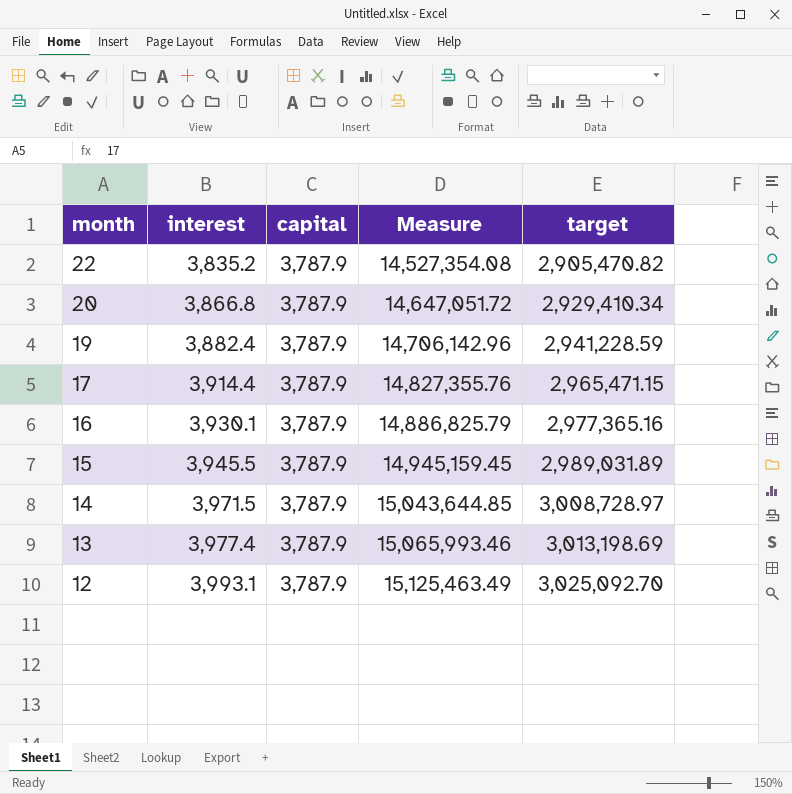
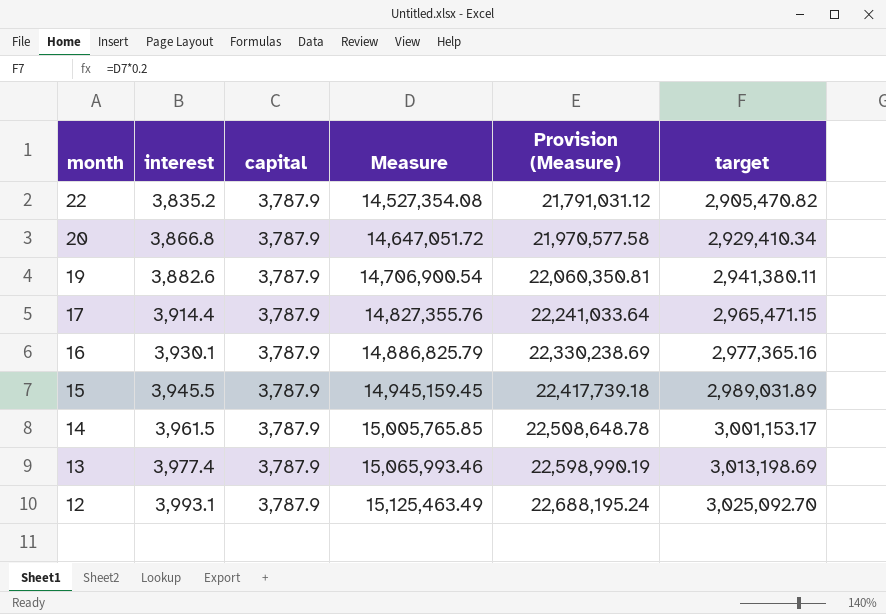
column Provision (Measure) | formula: none -> [Measure] * 1.5
19 | interest: 3,882.4 -> 3,882.6
19 | Measure: 14,706,142.96 -> 14,706,900.54
19 | target: 2,941,228.59 -> 2,941,380.11
14 | interest: 3,971.5 -> 3,961.5
14 | Measure: 15,043,644.85 -> 15,005,765.85
14 | target: 3,008,728.97 -> 3,001,153.17

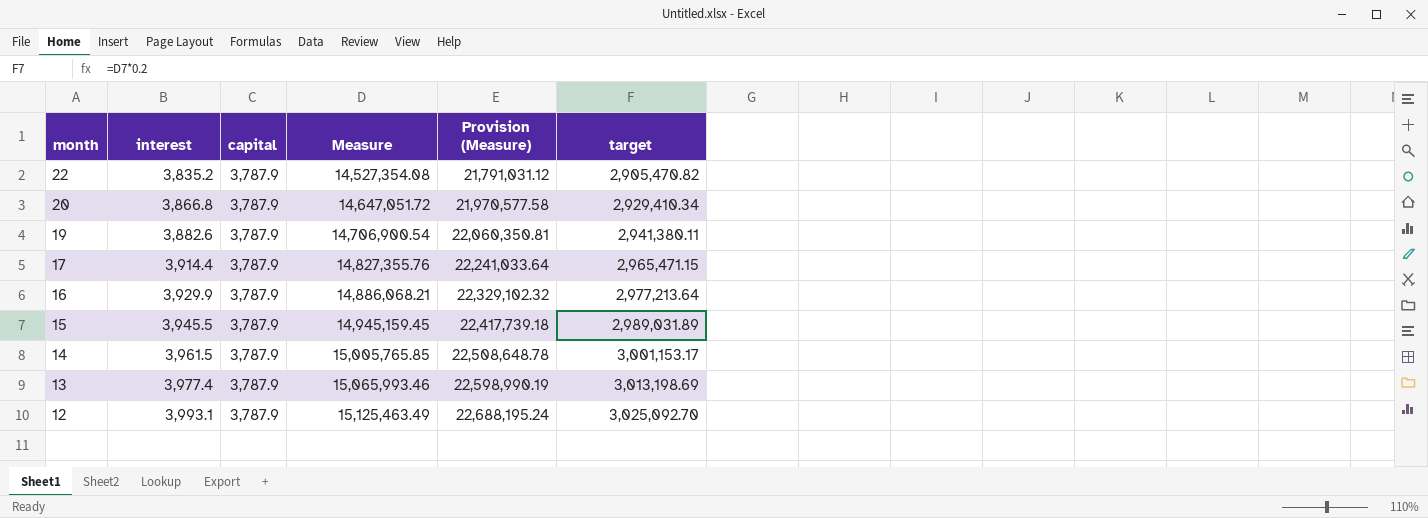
16 | interest: 3,930.1 -> 3,929.9
16 | Measure: 14,886,825.79 -> 14,886,068.21
16 | Provision (Measure): 22,330,238.69 -> 22,329,102.32
16 | target: 2,977,365.16 -> 2,977,213.64

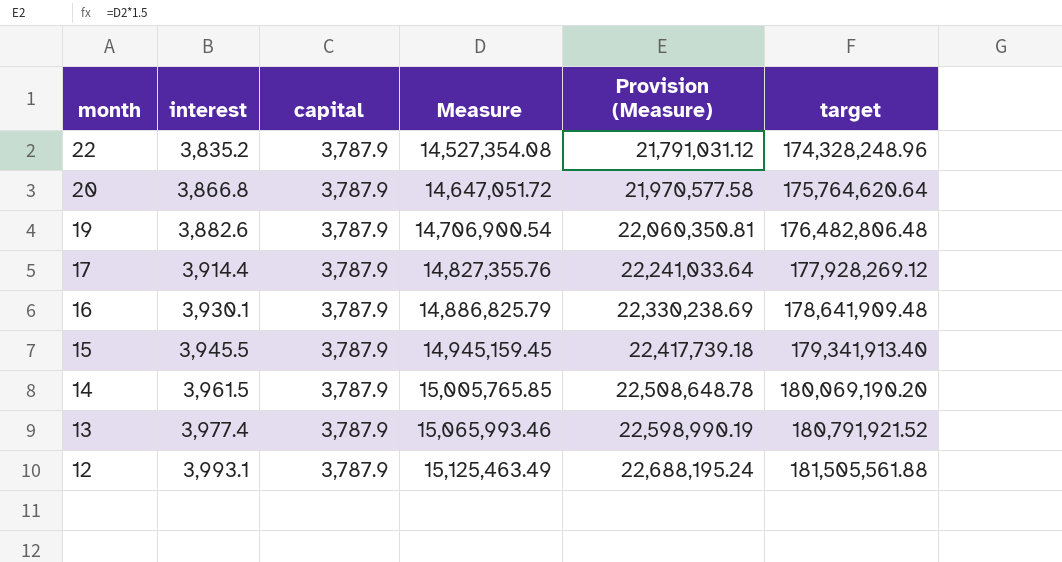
column target | formula: [Measure] * 0.2 -> [Measure] * 12
16 | interest: 3,929.9 -> 3,930.1
16 | Measure: 14,886,068.21 -> 14,886,825.79
16 | Provision (Measure): 22,329,102.32 -> 22,330,238.69

